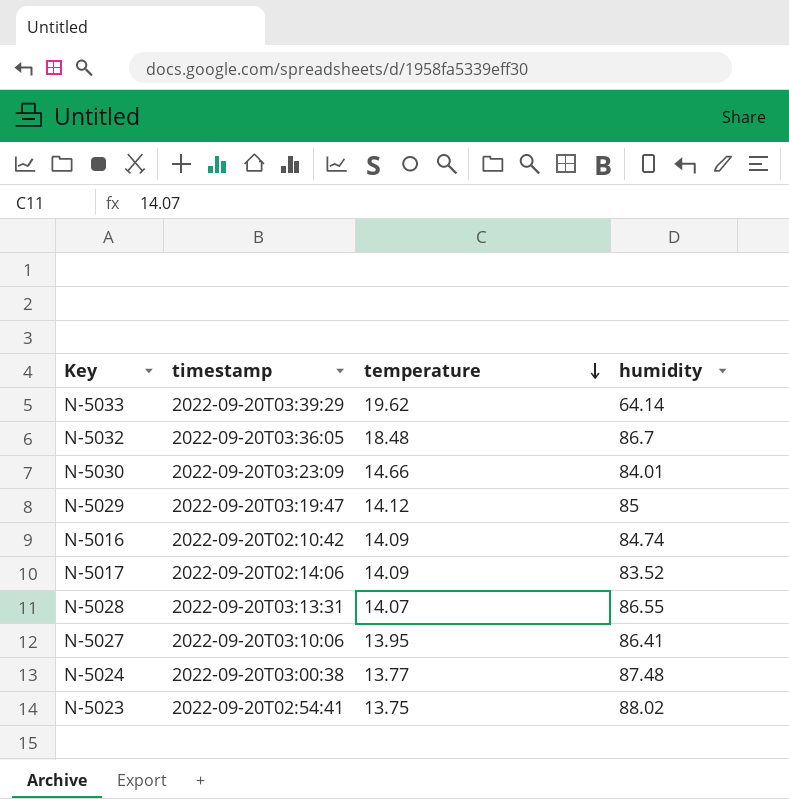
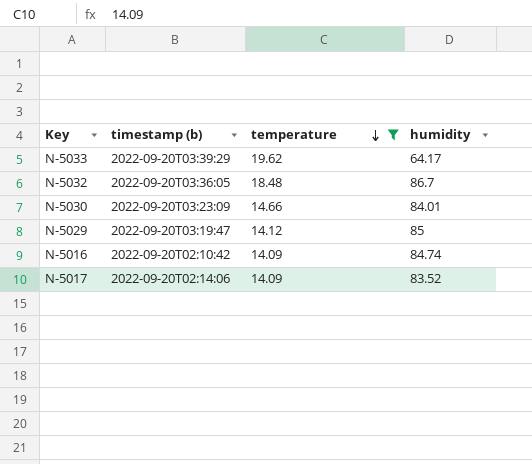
filter: none -> temperature >= 14.09
column name: timestamp -> timestamp (b)
N-5033 | humidity: 64.14 -> 64.17

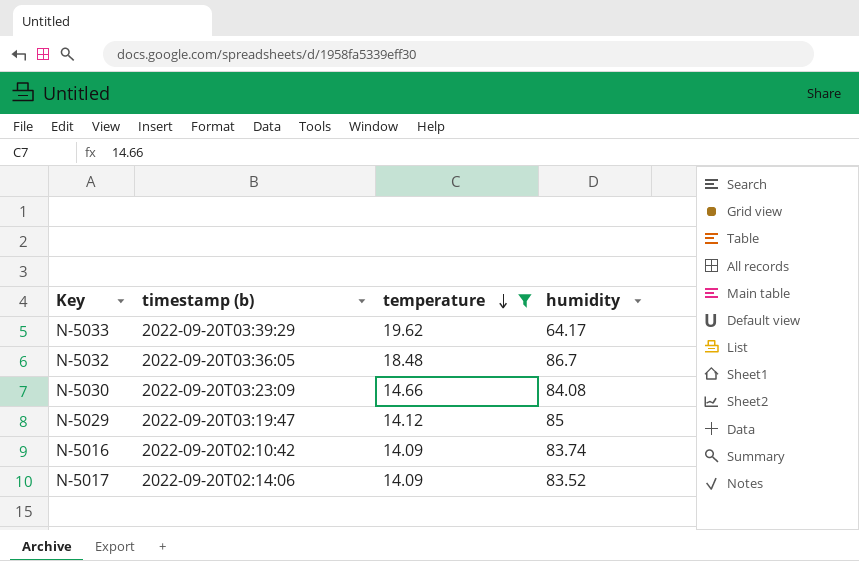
N-5030 | humidity: 84.01 -> 84.08
N-5016 | humidity: 84.74 -> 83.74

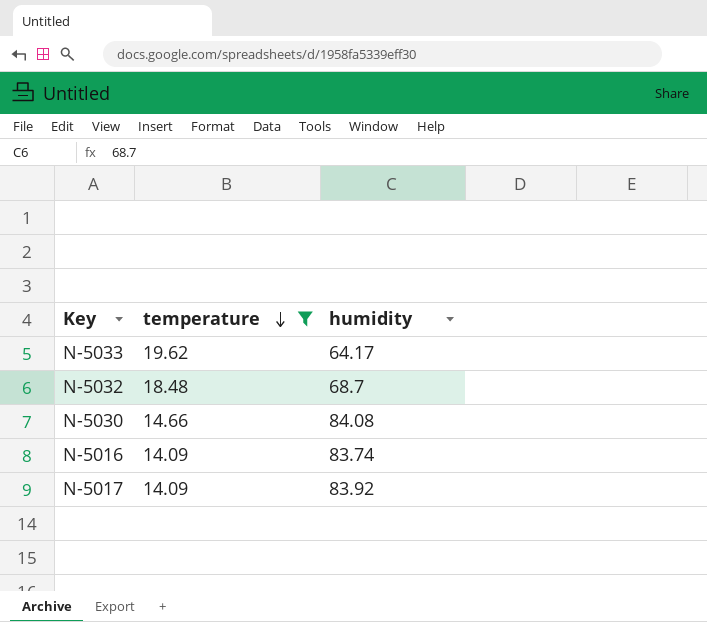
column timestamp (b) | position: 2 -> none
row N-5029: 2022-09-20T03:19:47 | 14.12 | 85 -> none
N-5032 | humidity: 86.7 -> 68.7
N-5017 | humidity: 83.52 -> 83.92

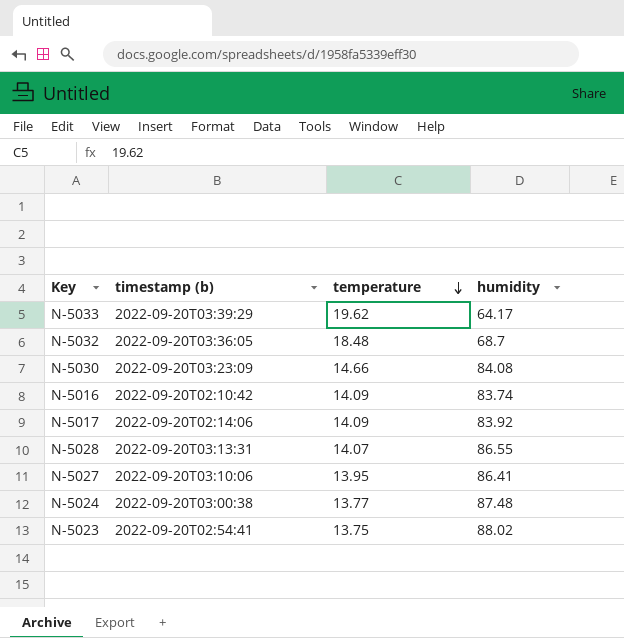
filter: temperature >= 14.09 -> none
column timestamp (b) | position: none -> 2

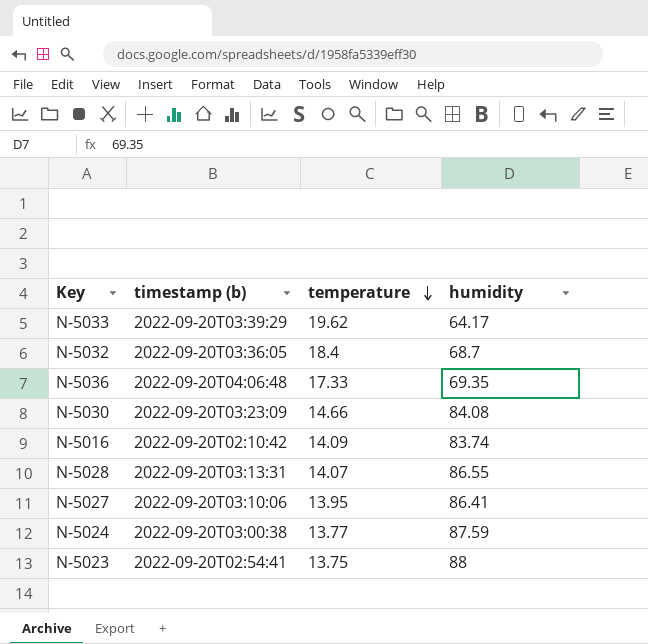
row N-5017: 2022-09-20T02:14:06 | 14.09 | 83.92 -> none
N-5032 | temperature: 18.48 -> 18.4
row N-5036: none -> 2022-09-20T04:06:48 | 17.33 | 69.35
N-5024 | humidity: 87.48 -> 87.59
N-5023 | humidity: 88.02 -> 88

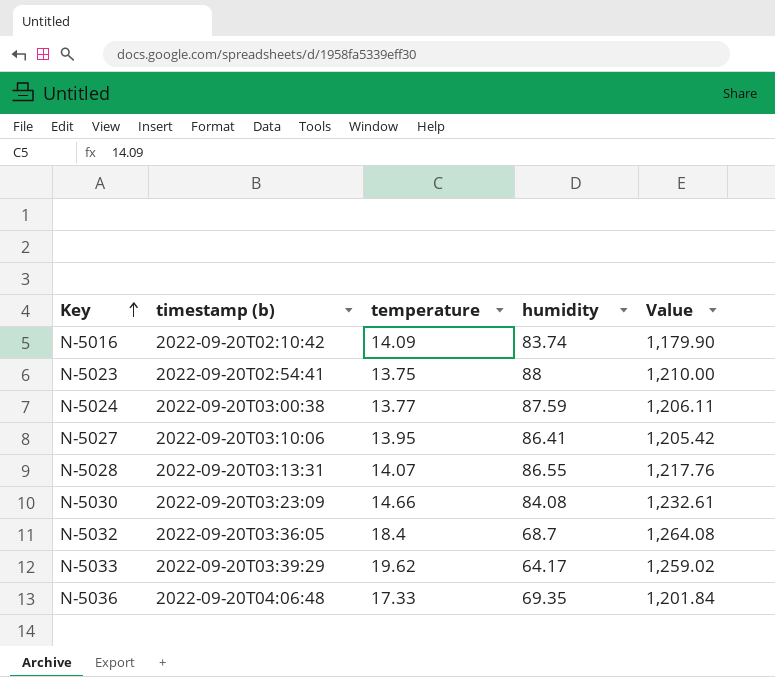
row order: temperature descending -> Key ascending
column Value | formula: none -> [temperature] * [humidity]

